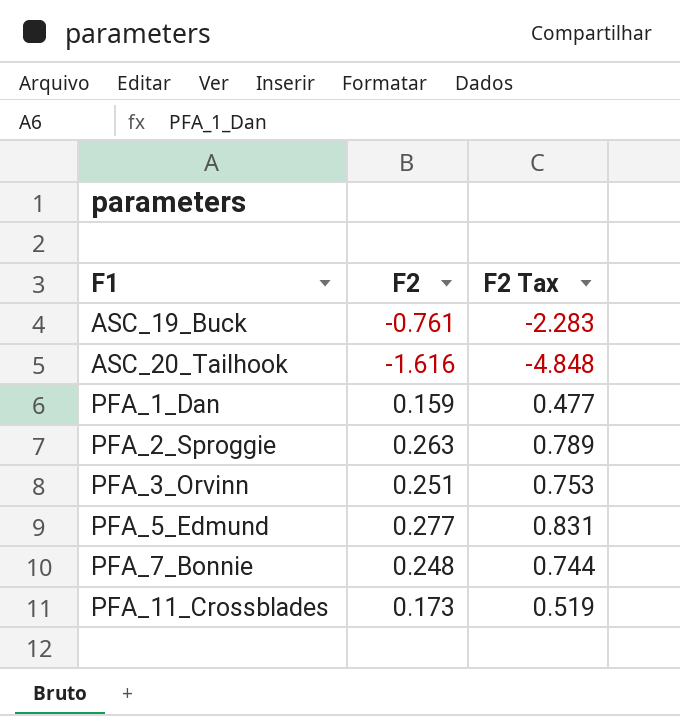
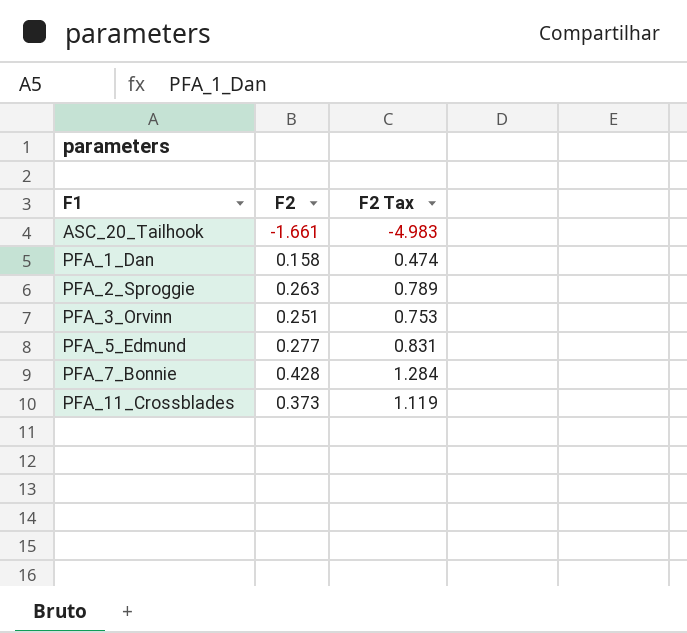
row ASC_19_Buck: -0.761 | -2.283 -> none
ASC_20_Tailhook | F2: -1.616 -> -1.661
ASC_20_Tailhook | F2 Tax: -4.848 -> -4.983
PFA_1_Dan | F2: 0.159 -> 0.158
PFA_1_Dan | F2 Tax: 0.477 -> 0.474
PFA_7_Bonnie | F2: 0.248 -> 0.428
PFA_7_Bonnie | F2 Tax: 0.744 -> 1.284
PFA_11_Crossblades | F2: 0.173 -> 0.373
PFA_11_Crossblades | F2 Tax: 0.519 -> 1.119

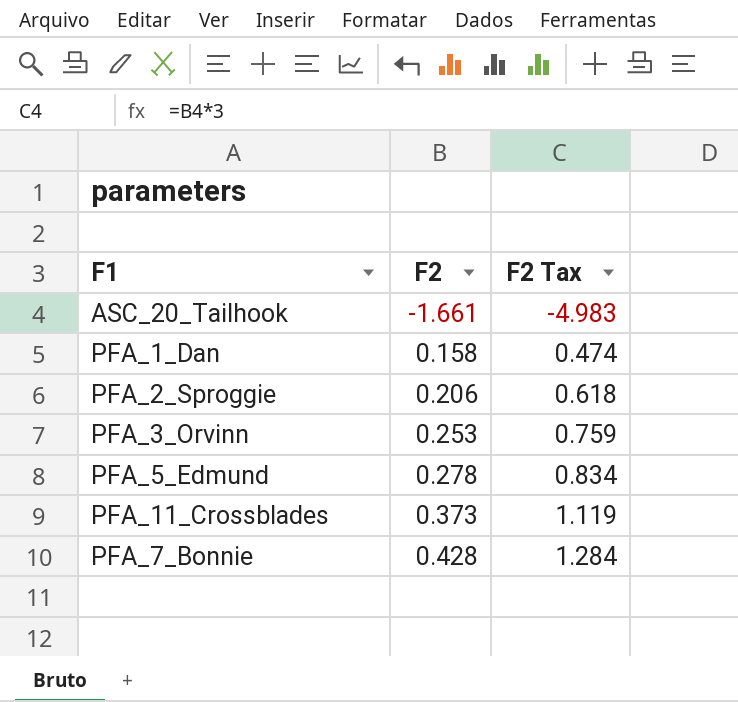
row order: F1 ascending -> F2 ascending
PFA_2_Sproggie | F2: 0.263 -> 0.206
PFA_2_Sproggie | F2 Tax: 0.789 -> 0.618
PFA_3_Orvinn | F2: 0.251 -> 0.253
PFA_3_Orvinn | F2 Tax: 0.753 -> 0.759
PFA_5_Edmund | F2: 0.277 -> 0.278
PFA_5_Edmund | F2 Tax: 0.831 -> 0.834

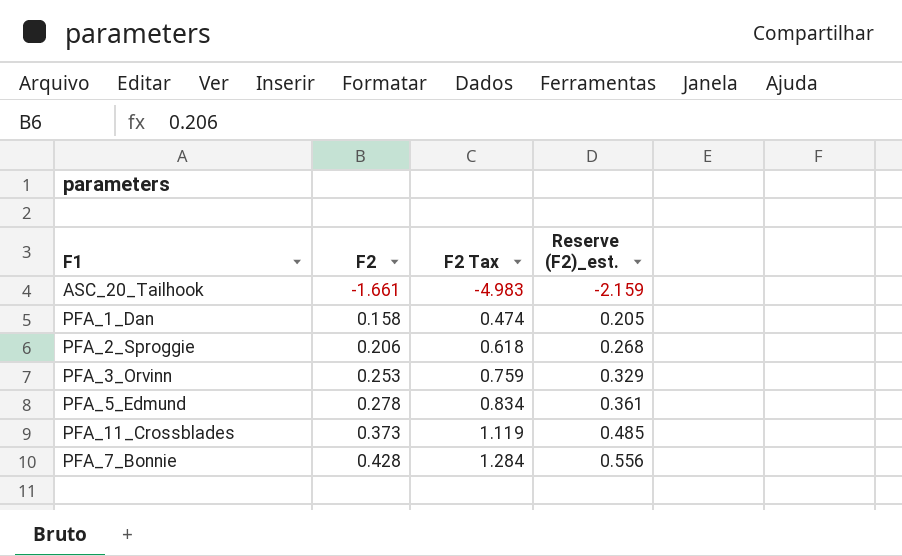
column Reserve (F2)_est. | formula: none -> [F2] * 1.3

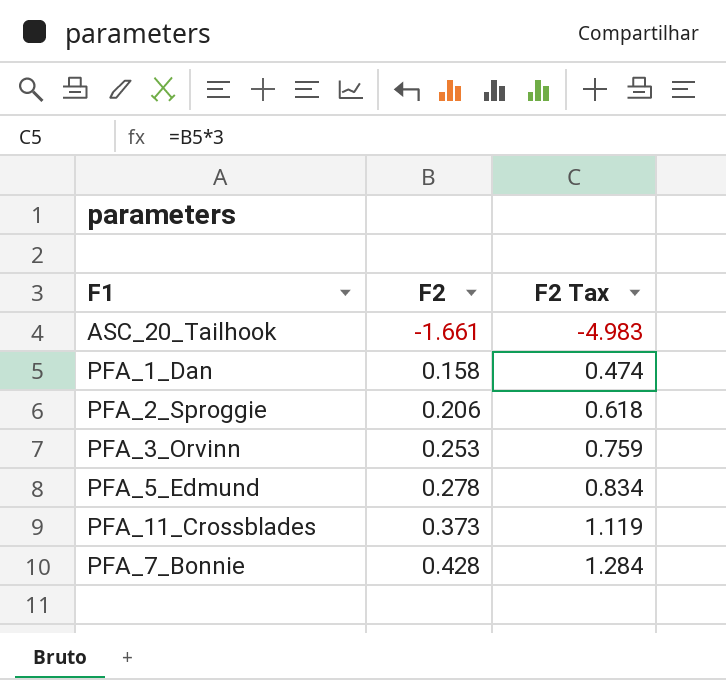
column Reserve (F2)_est. | formula: [F2] * 1.3 -> none

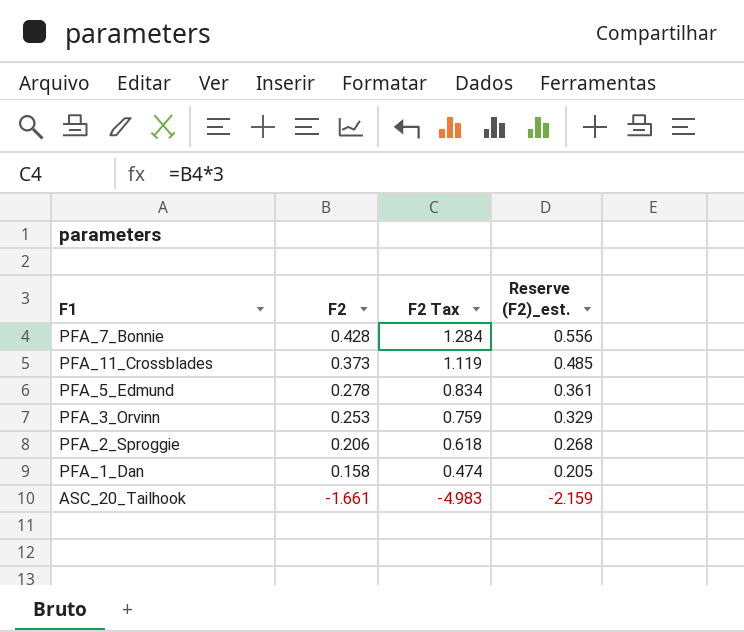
row order: F2 ascending -> F2 descending
column Reserve (F2)_est. | formula: none -> [F2] * 1.3

